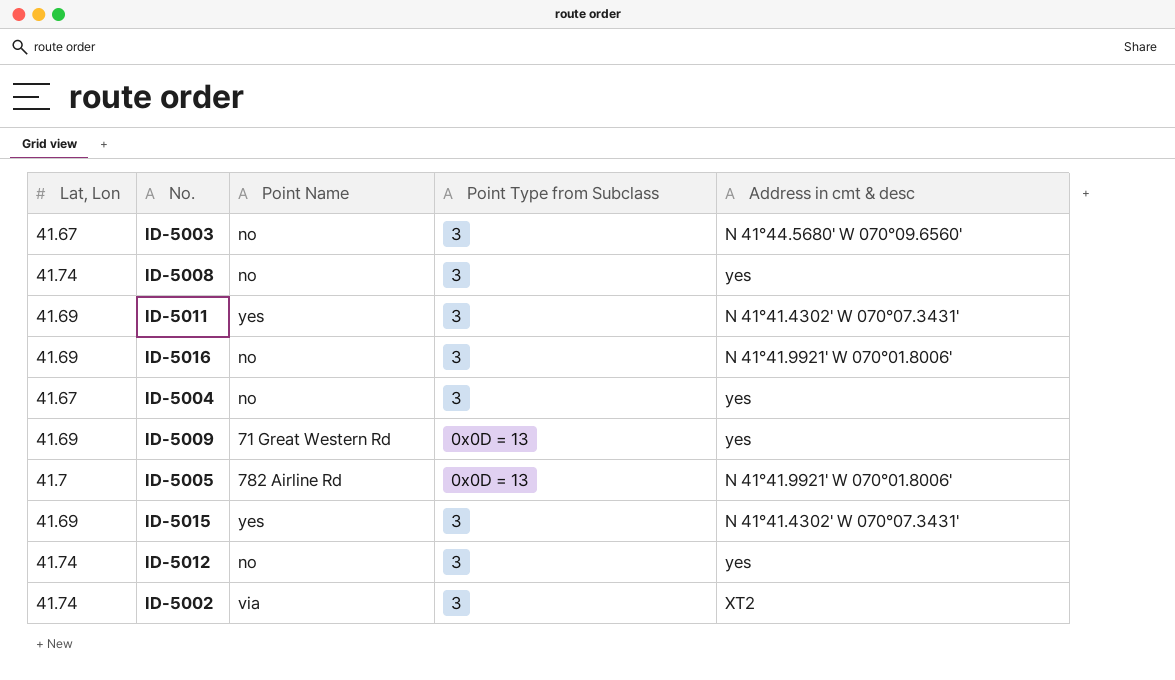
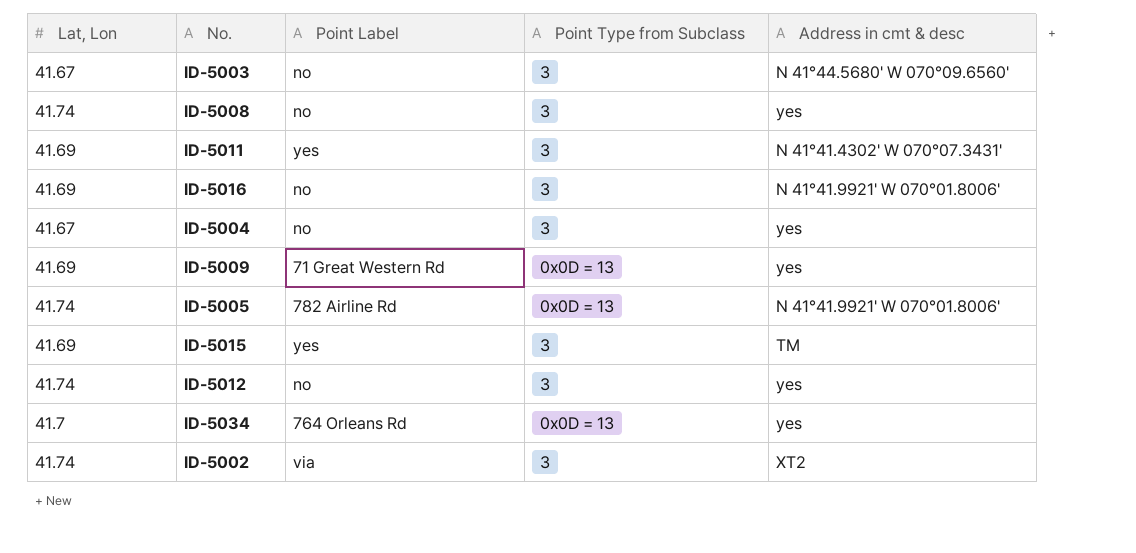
column name: Point Name -> Point Label
ID-5005 | Lat, Lon: 41.7 -> 41.74
ID-5015 | Address in cmt & desc: N 41°41.4302' W 070°07.3431' -> TM
row ID-5034: none -> 41.7 | 764 Orleans Rd | 0x0D = 13 | yes

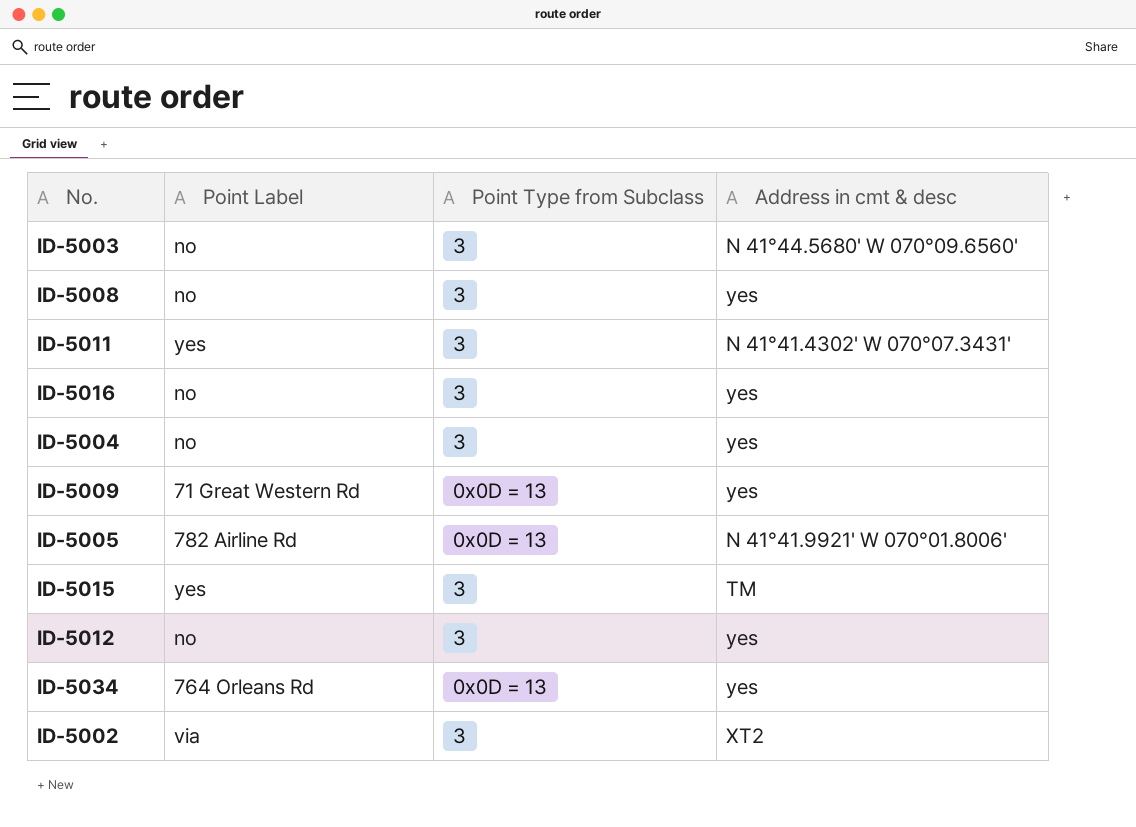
column Lat, Lon | position: 1 -> none
ID-5016 | Address in cmt & desc: N 41°41.9921' W 070°01.8006' -> yes

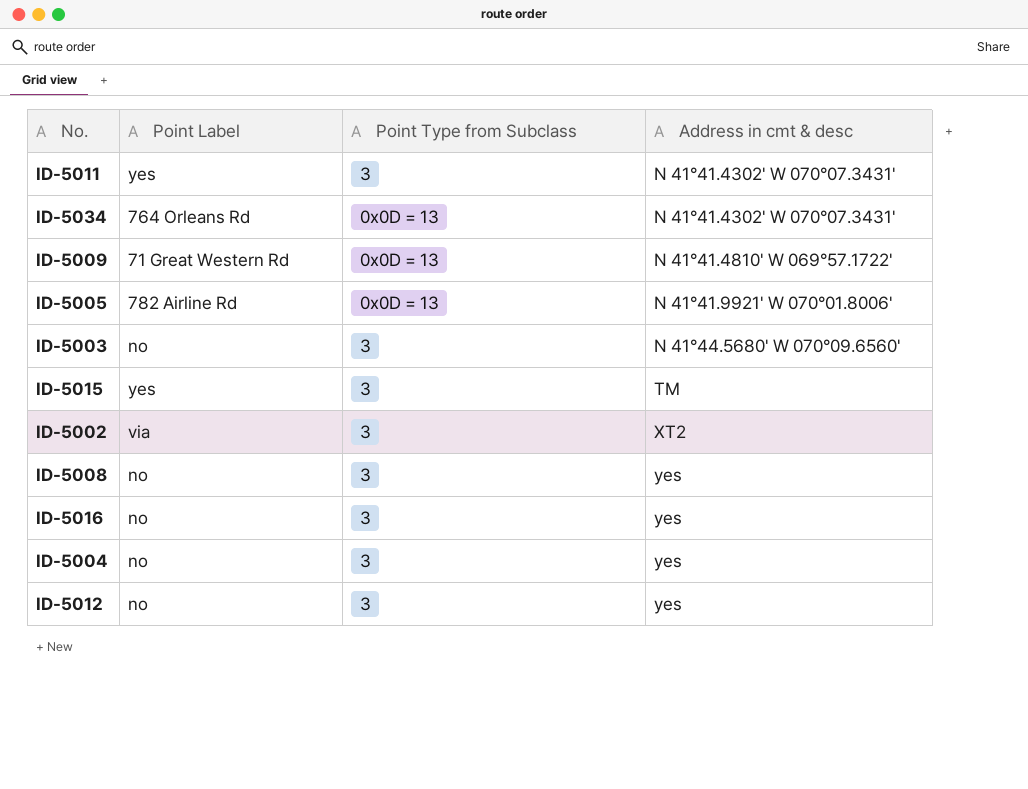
row order: none -> Address in cmt & desc ascending
ID-5034 | Address in cmt & desc: yes -> N 41°41.4302' W 070°07.3431'
ID-5009 | Address in cmt & desc: yes -> N 41°41.4810' W 069°57.1722'

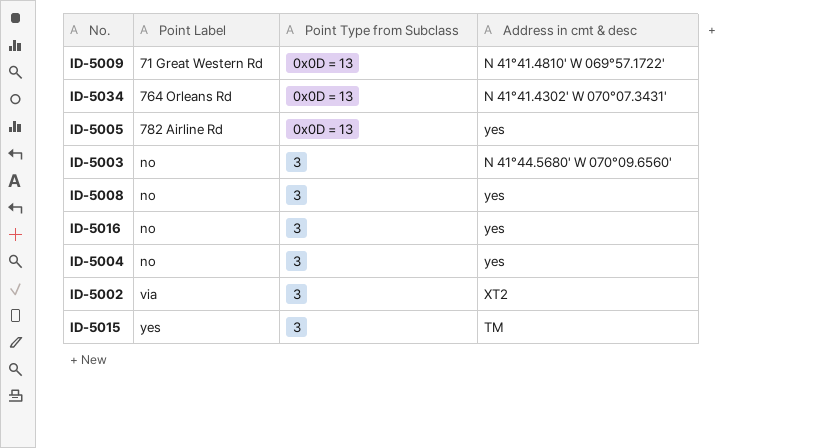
row order: Address in cmt & desc ascending -> Point Label ascending
row ID-5011: yes | 3 | N 41°41.4302' W 070°07.3431' -> none
row ID-5012: no | 3 | yes -> none
ID-5005 | Address in cmt & desc: N 41°41.9921' W 070°01.8006' -> yes

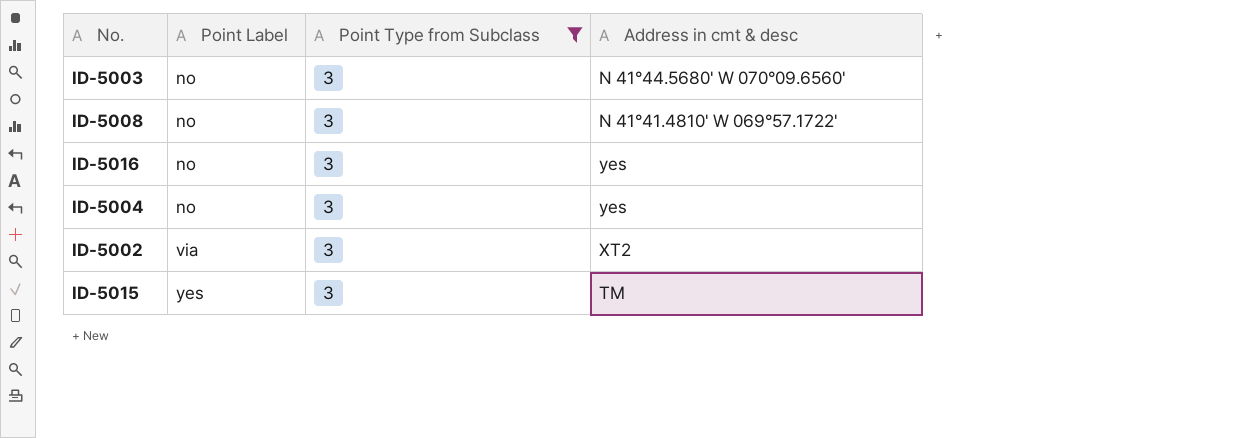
filter: none -> Point Type from Subclass = 3
ID-5008 | Address in cmt & desc: yes -> N 41°41.4810' W 069°57.1722'

